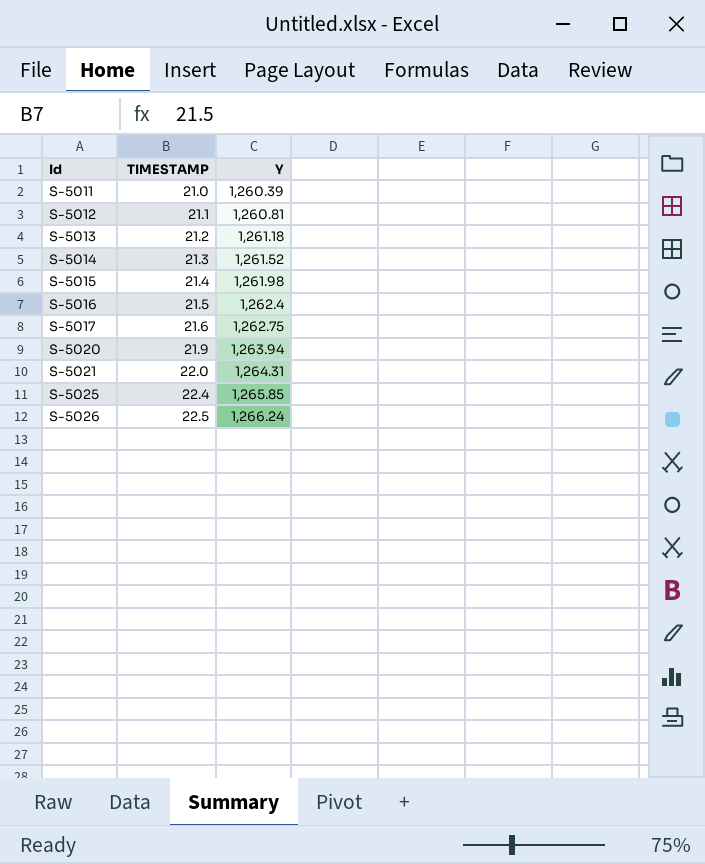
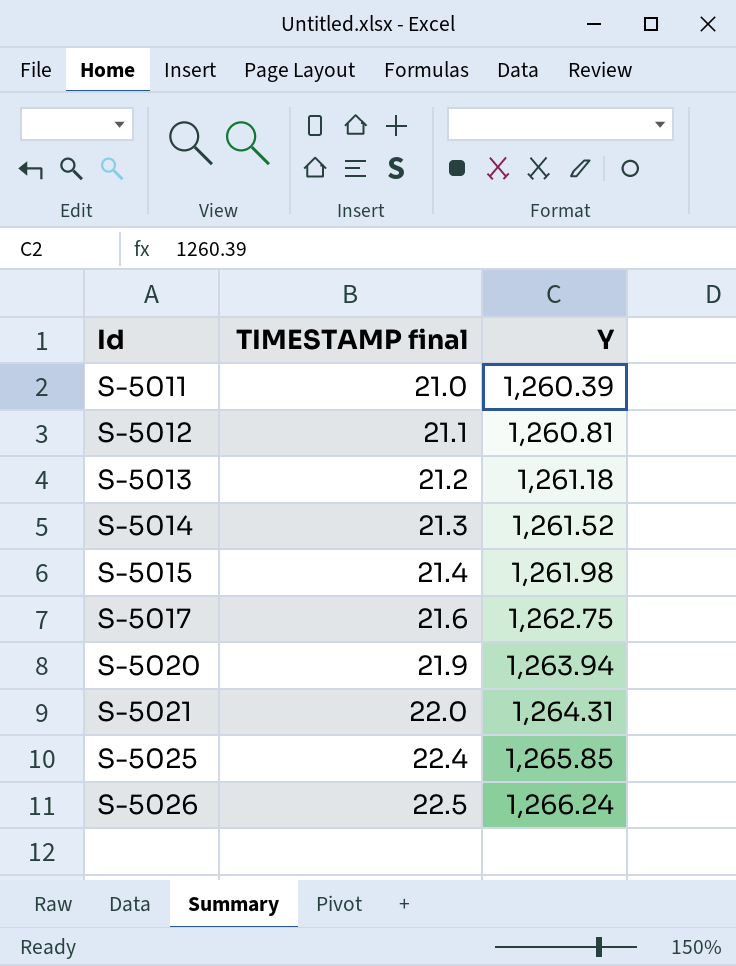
column name: TIMESTAMP -> TIMESTAMP final
row S-5016: 21.5 | 1,262.4 -> none

